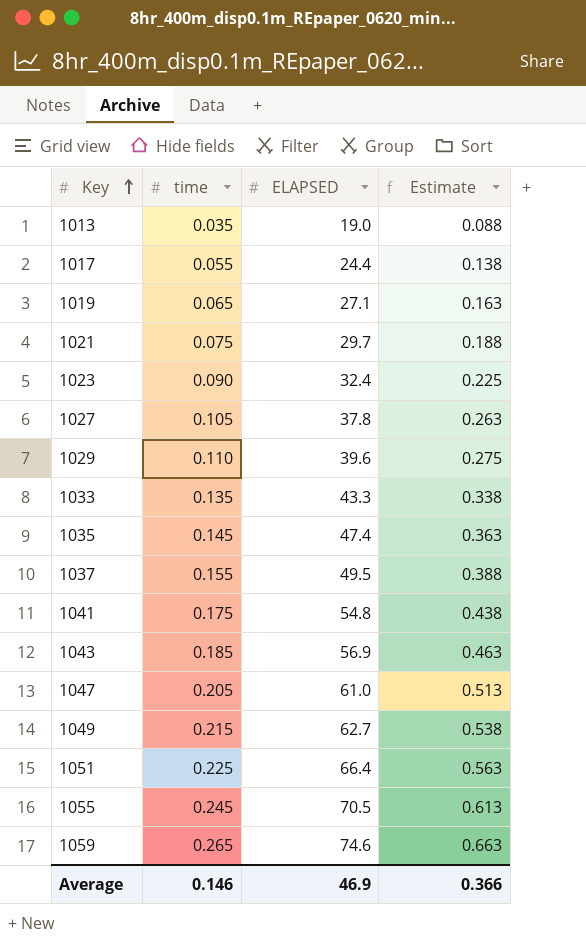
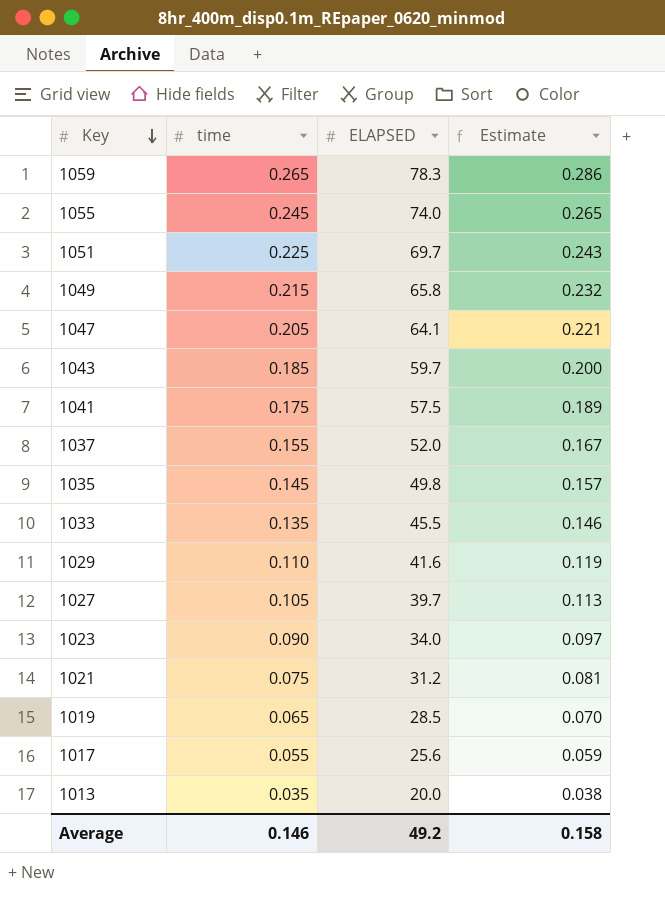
row order: Key ascending -> Key descending
column Estimate | formula: [time] * 2.5 -> [time] * 1.08
1059 | ELAPSED: 74.6 -> 78.3
1055 | ELAPSED: 70.5 -> 74.0
1051 | ELAPSED: 66.4 -> 69.7
1049 | ELAPSED: 62.7 -> 65.8
1047 | ELAPSED: 61.0 -> 64.1
1043 | ELAPSED: 56.9 -> 59.7
1041 | ELAPSED: 54.8 -> 57.5
1037 | ELAPSED: 49.5 -> 52.0
1035 | ELAPSED: 47.4 -> 49.8
1033 | ELAPSED: 43.3 -> 45.5
1029 | ELAPSED: 39.6 -> 41.6
1027 | ELAPSED: 37.8 -> 39.7
1023 | ELAPSED: 32.4 -> 34.0
1021 | ELAPSED: 29.7 -> 31.2
1019 | ELAPSED: 27.1 -> 28.5
1017 | ELAPSED: 24.4 -> 25.6
1013 | ELAPSED: 19.0 -> 20.0
Average | ELAPSED: 46.9 -> 49.2
Average | Estimate: 0.366 -> 0.158

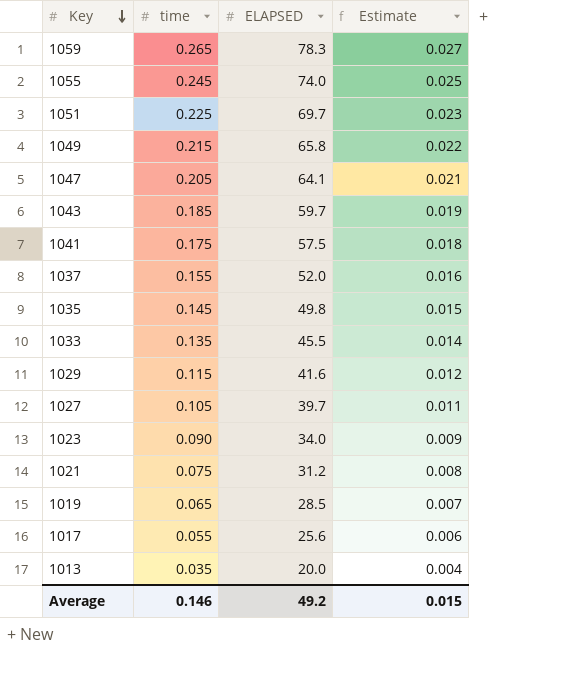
column Estimate | formula: [time] * 1.08 -> [time] * 0.1
1029 | time: 0.110 -> 0.115
Average | Estimate: 0.158 -> 0.015

